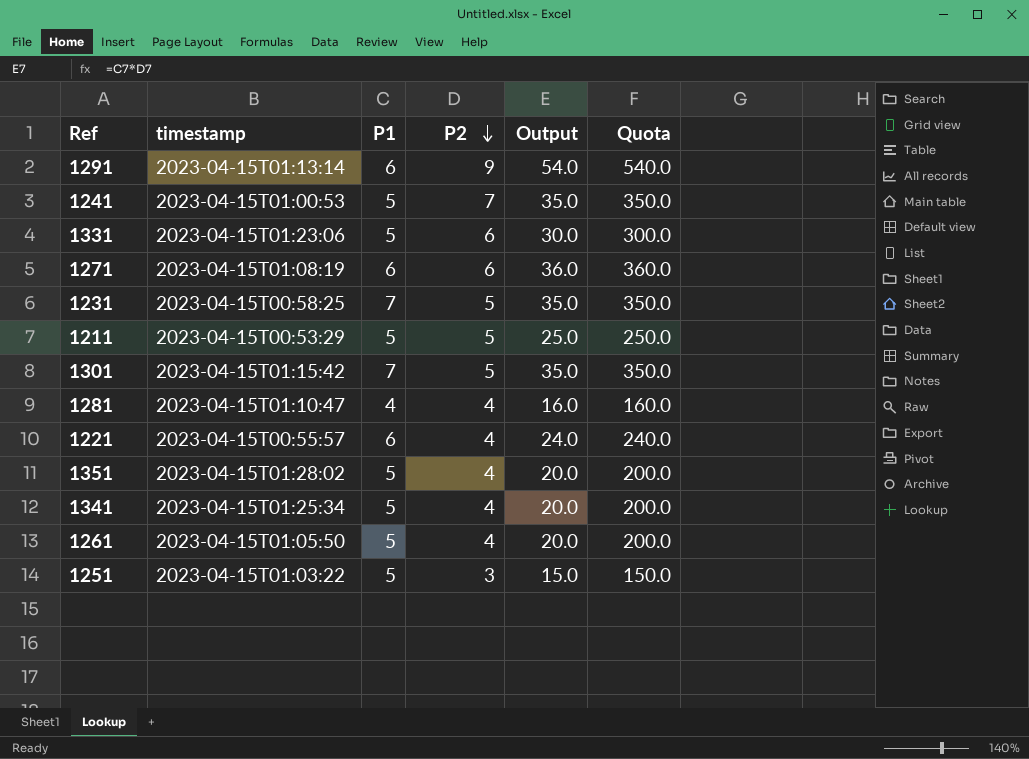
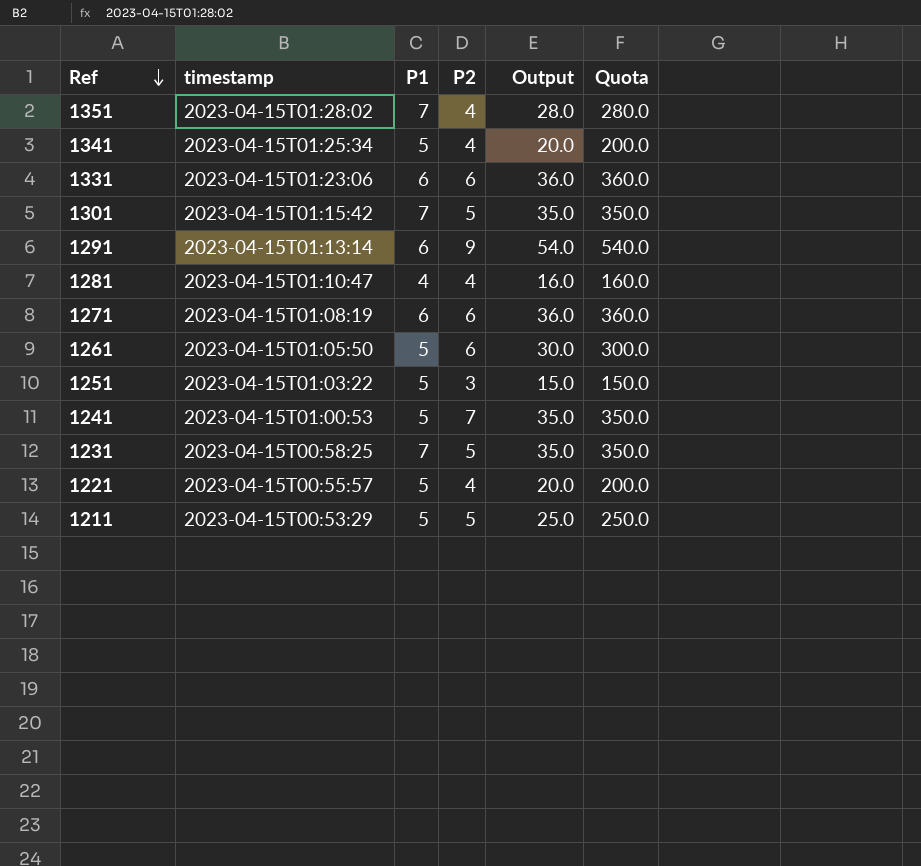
row order: P2 descending -> Ref descending
1351 | P1: 5 -> 7
1351 | Output: 20.0 -> 28.0
1351 | Quota: 200.0 -> 280.0
1331 | P1: 5 -> 6
1331 | Output: 30.0 -> 36.0
1331 | Quota: 300.0 -> 360.0
1261 | P2: 4 -> 6
1261 | Output: 20.0 -> 30.0
1261 | Quota: 200.0 -> 300.0
1221 | P1: 6 -> 5
1221 | Output: 24.0 -> 20.0
1221 | Quota: 240.0 -> 200.0

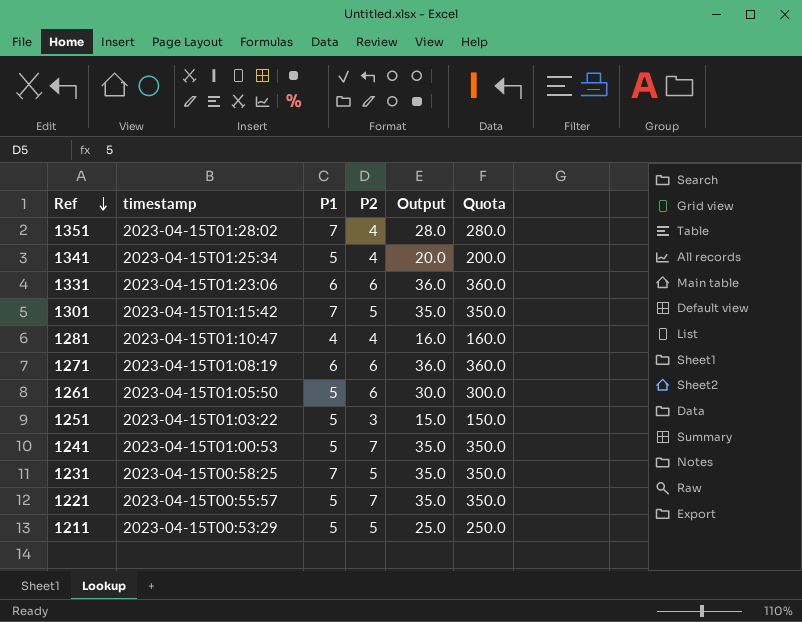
row 1291: 2023-04-15T01:13:14 | 6 | 9 | 54.0 | 540.0 -> none
1221 | P2: 4 -> 7
1221 | Output: 20.0 -> 35.0
1221 | Quota: 200.0 -> 350.0

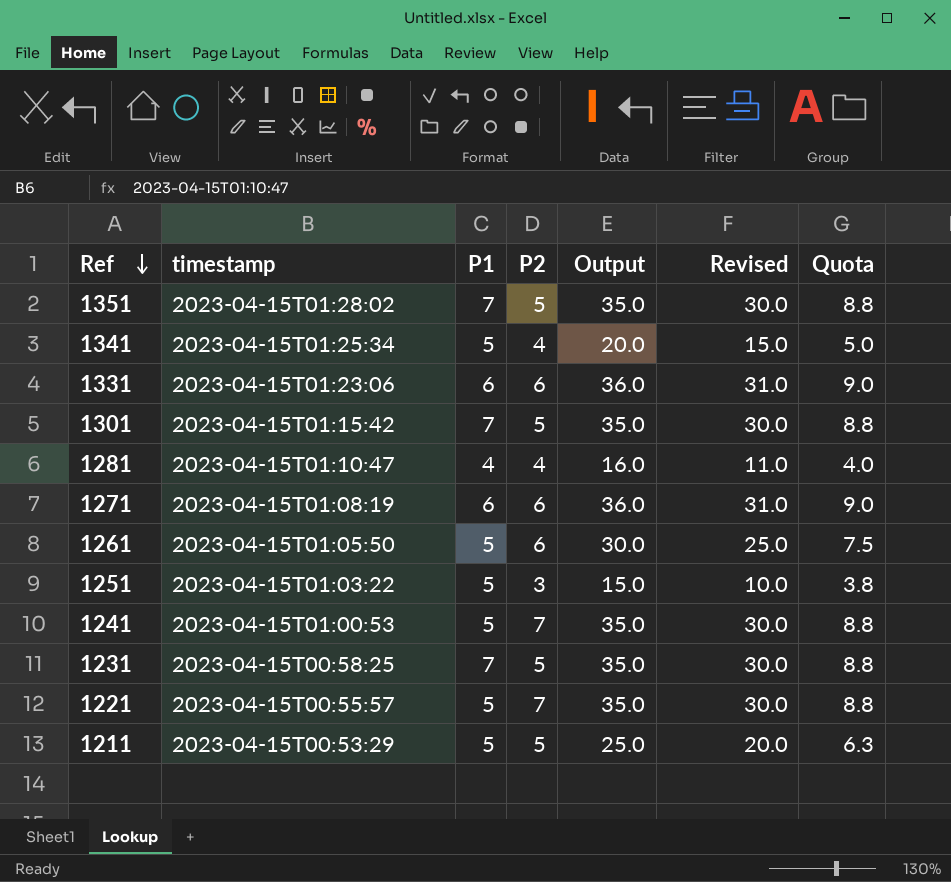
column Revised | formula: none -> [Output] - 5
column Quota | formula: [Output] * 10 -> [Output] * 0.25
1351 | P2: 4 -> 5
1351 | Output: 28.0 -> 35.0

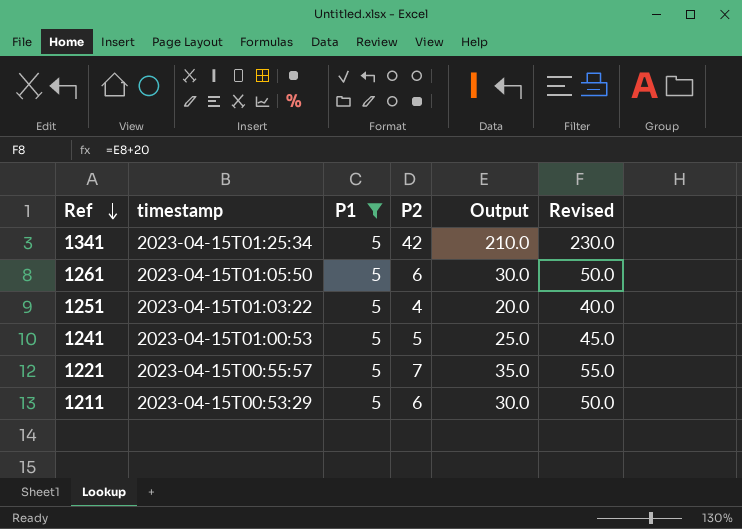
filter: none -> P1 = 5
column Quota | formula: [Output] * 0.25 -> none
column Revised | formula: [Output] - 5 -> [Output] + 20
1341 | P2: 4 -> 42
1341 | Output: 20.0 -> 210.0
1251 | P2: 3 -> 4
1251 | Output: 15.0 -> 20.0
1241 | P2: 7 -> 5
1241 | Output: 35.0 -> 25.0
1211 | P2: 5 -> 6
1211 | Output: 25.0 -> 30.0

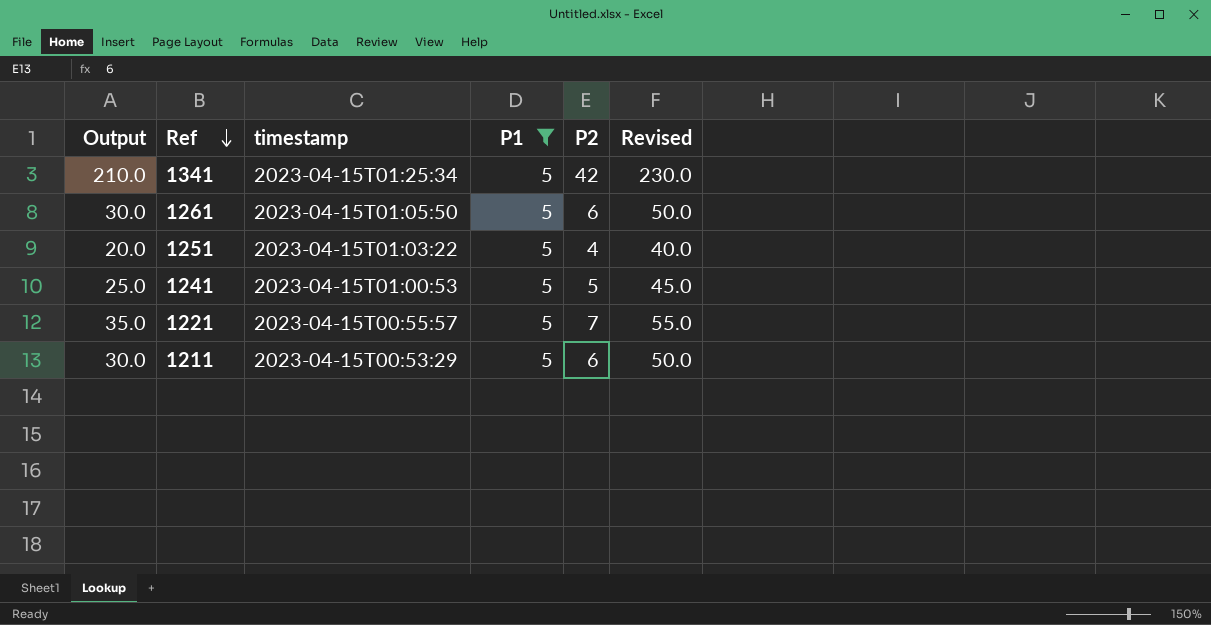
column Output | position: 5 -> 1

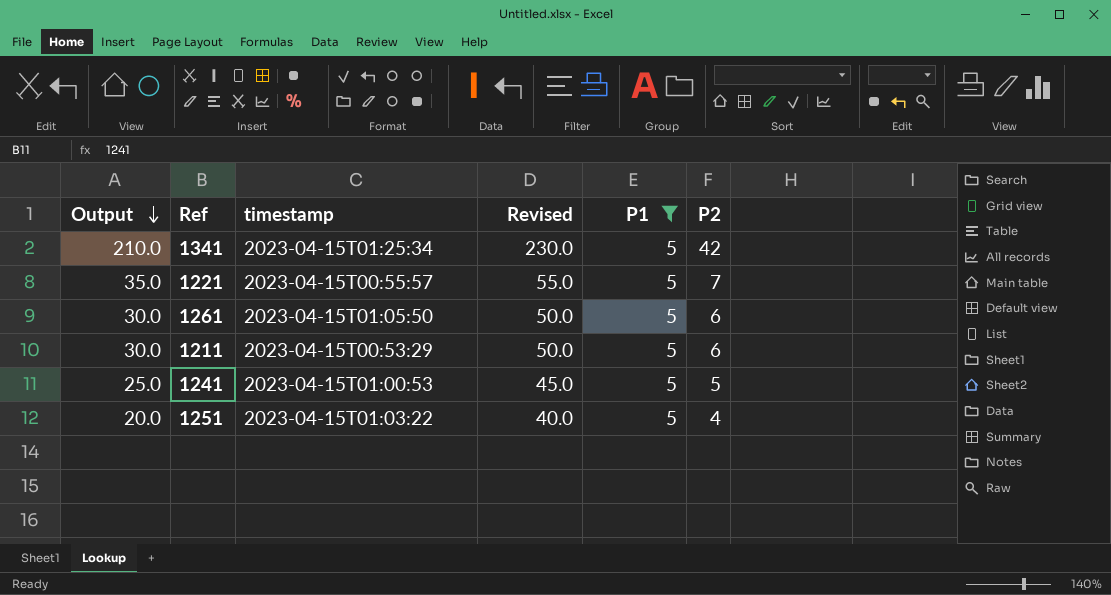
row order: Ref descending -> Output descending
column Revised | position: 6 -> 4

